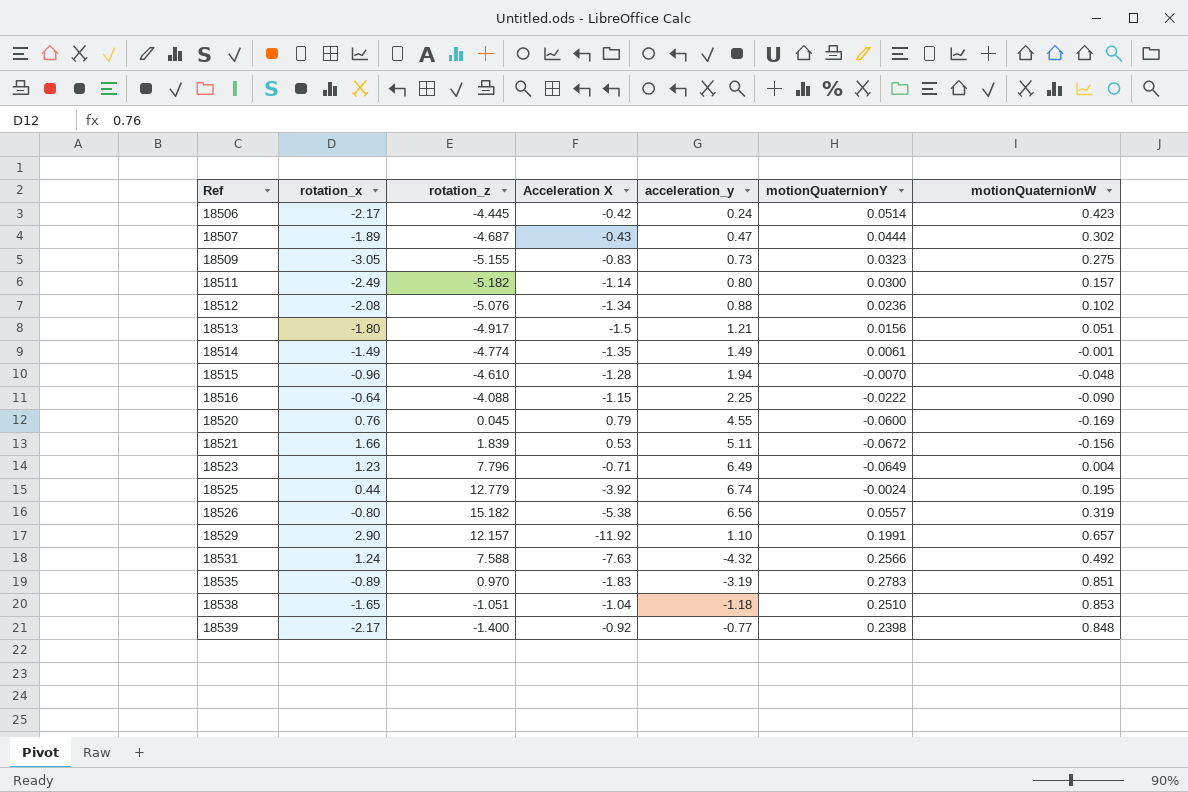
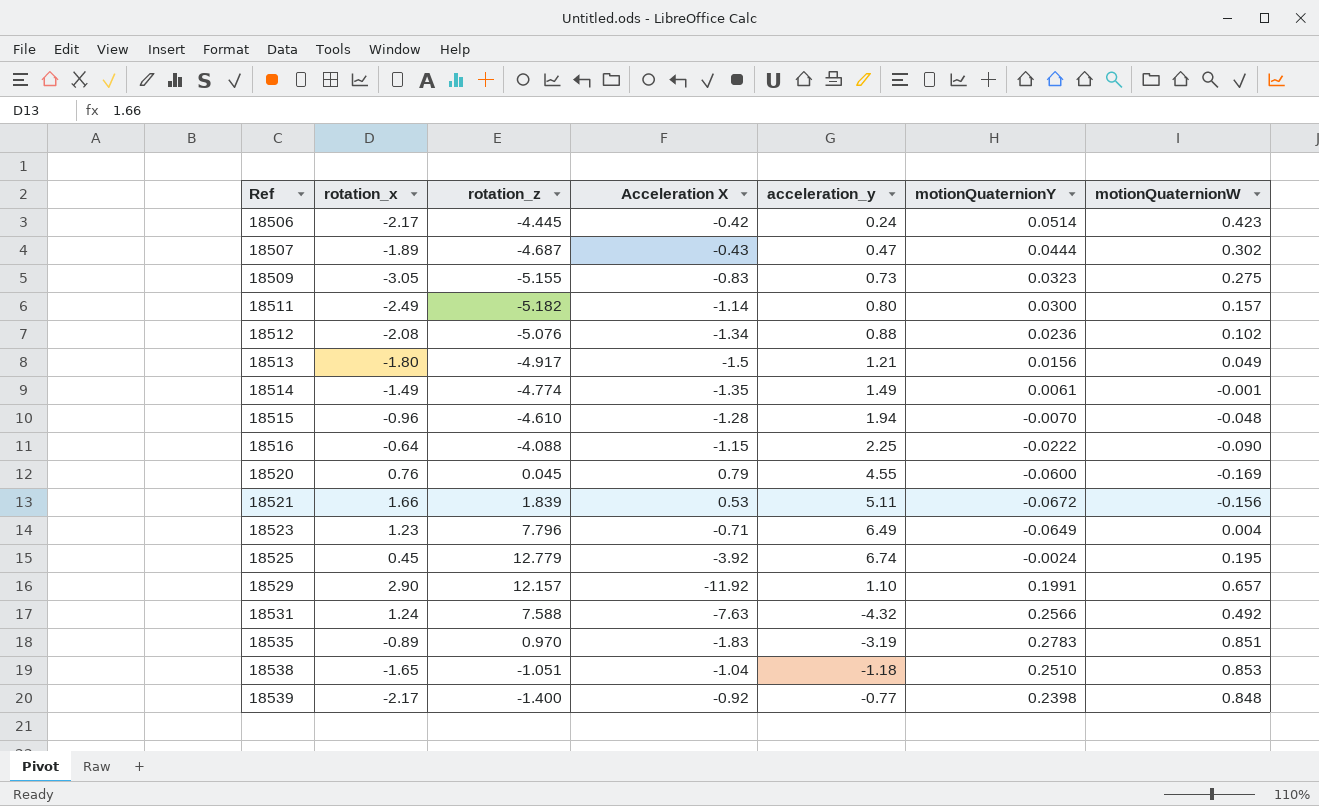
row 18526: -0.80 | 15.182 | -5.38 | 6.56 | 0.0557 | 0.319 -> none
18513 | motionQuaternionW: 0.051 -> 0.049
18525 | rotation_x: 0.44 -> 0.45

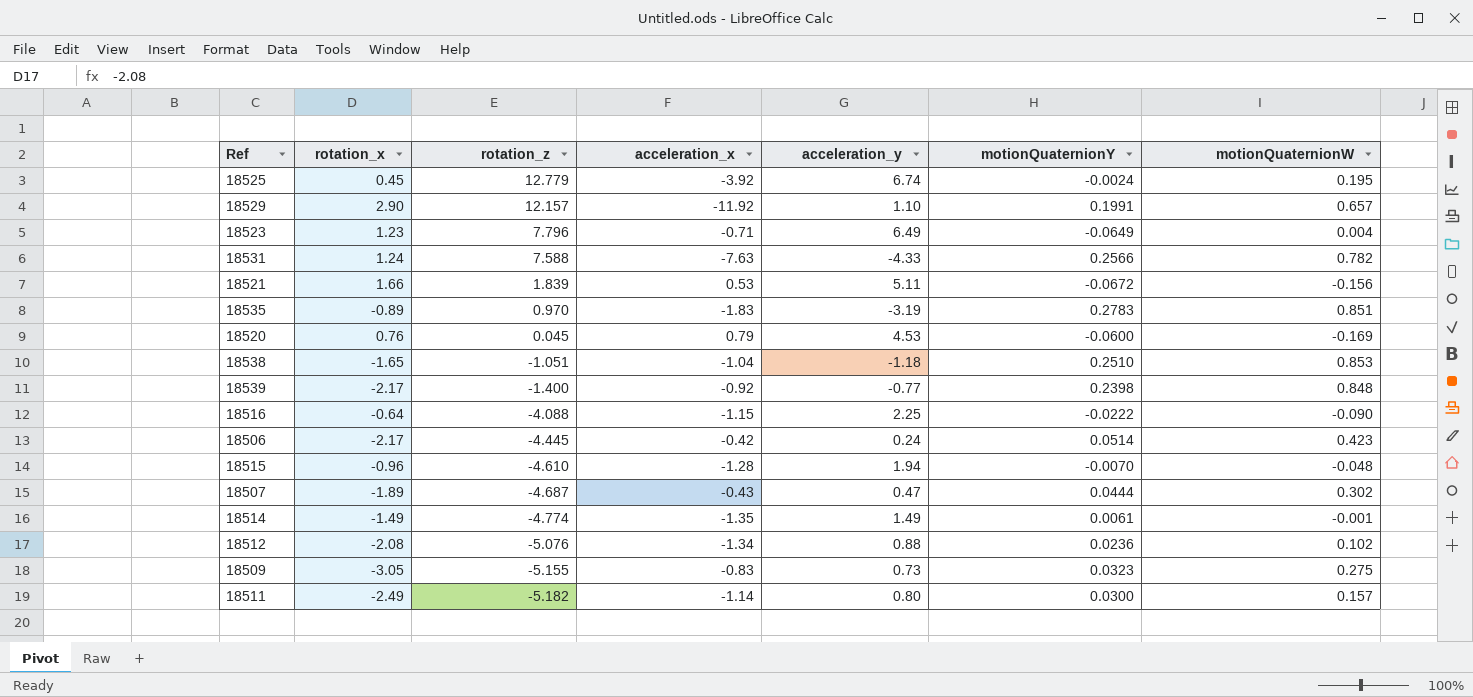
row order: Ref ascending -> rotation_z descending
column name: Acceleration X -> acceleration_x
row 18513: -1.80 | -4.917 | -1.5 | 1.21 | 0.0156 | 0.049 -> none
18531 | acceleration_y: -4.32 -> -4.33
18531 | motionQuaternionW: 0.492 -> 0.782
18520 | acceleration_y: 4.55 -> 4.53

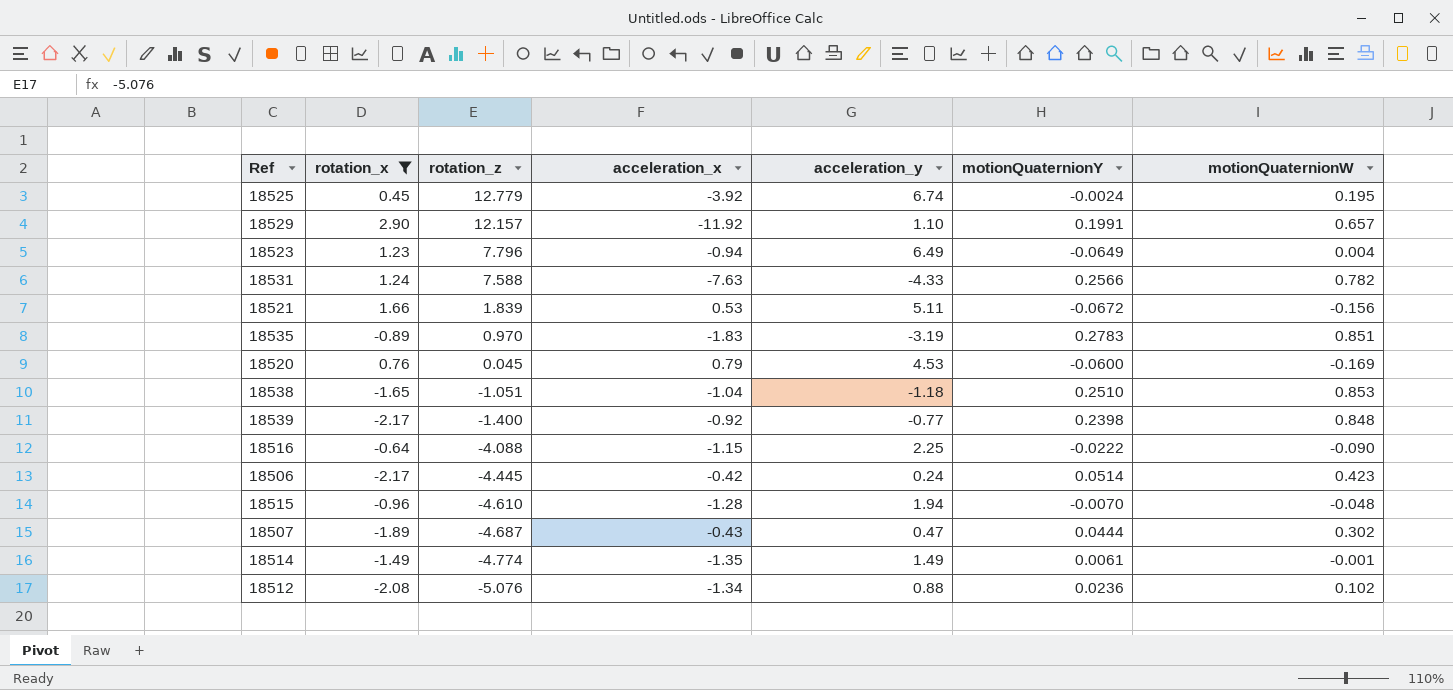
filter: none -> rotation_x >= -2.17
18523 | acceleration_x: -0.71 -> -0.94

